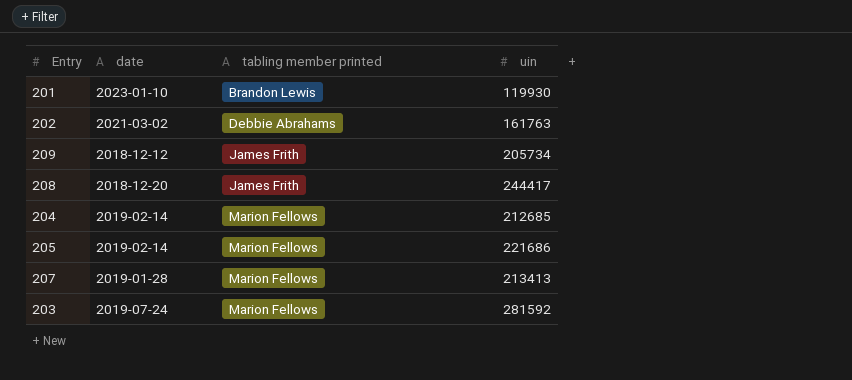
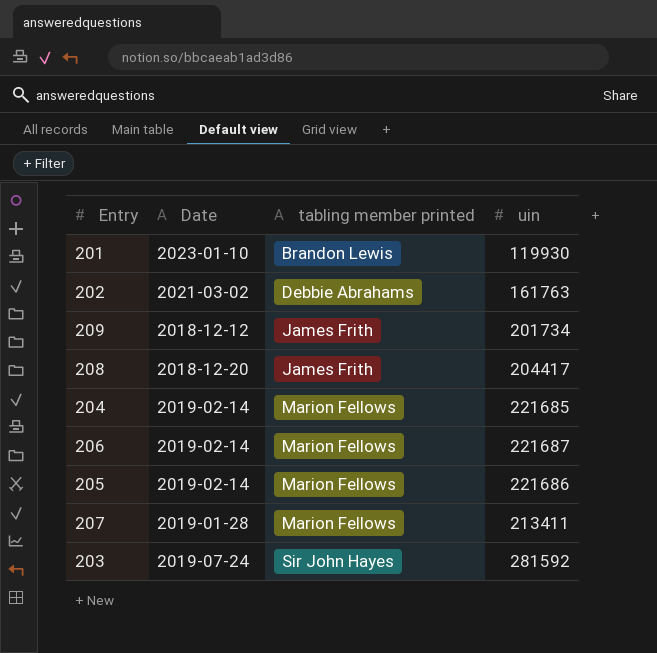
column name: date -> Date
209 | uin: 205734 -> 201734
208 | uin: 244417 -> 204417
204 | uin: 212685 -> 221685
row 206: none -> 2019-02-14 | Marion Fellows | 221687
207 | uin: 213413 -> 213411
203 | tabling member printed: Marion Fellows -> Sir John Hayes

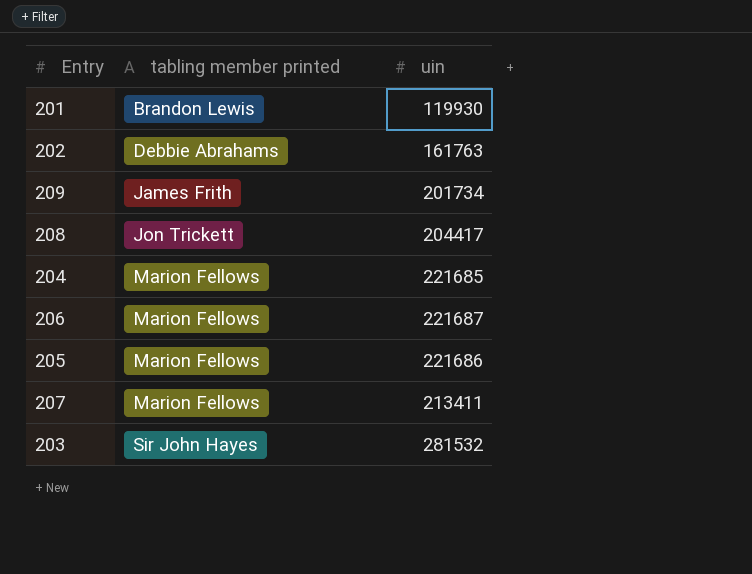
column Date | position: 2 -> none
208 | tabling member printed: James Frith -> Jon Trickett
203 | uin: 281592 -> 281532

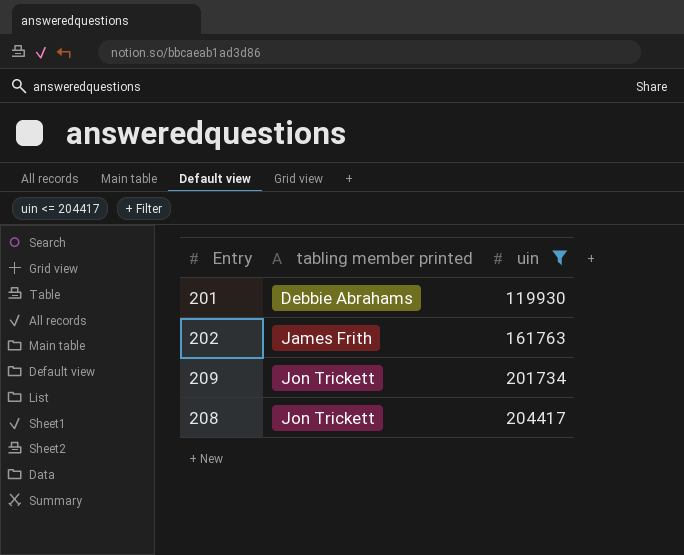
filter: none -> uin <= 204417
201 | tabling member printed: Brandon Lewis -> Debbie Abrahams
202 | tabling member printed: Debbie Abrahams -> James Frith
209 | tabling member printed: James Frith -> Jon Trickett

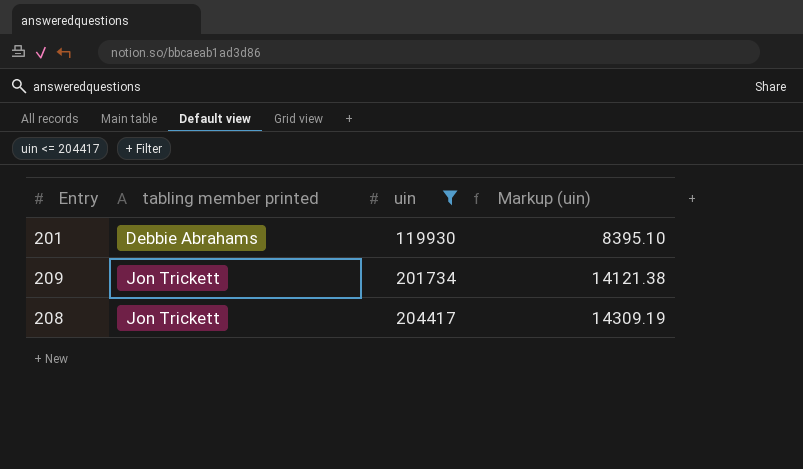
column Markup (uin) | formula: none -> [uin] * 0.07
row 202: James Frith | 161763 -> none

